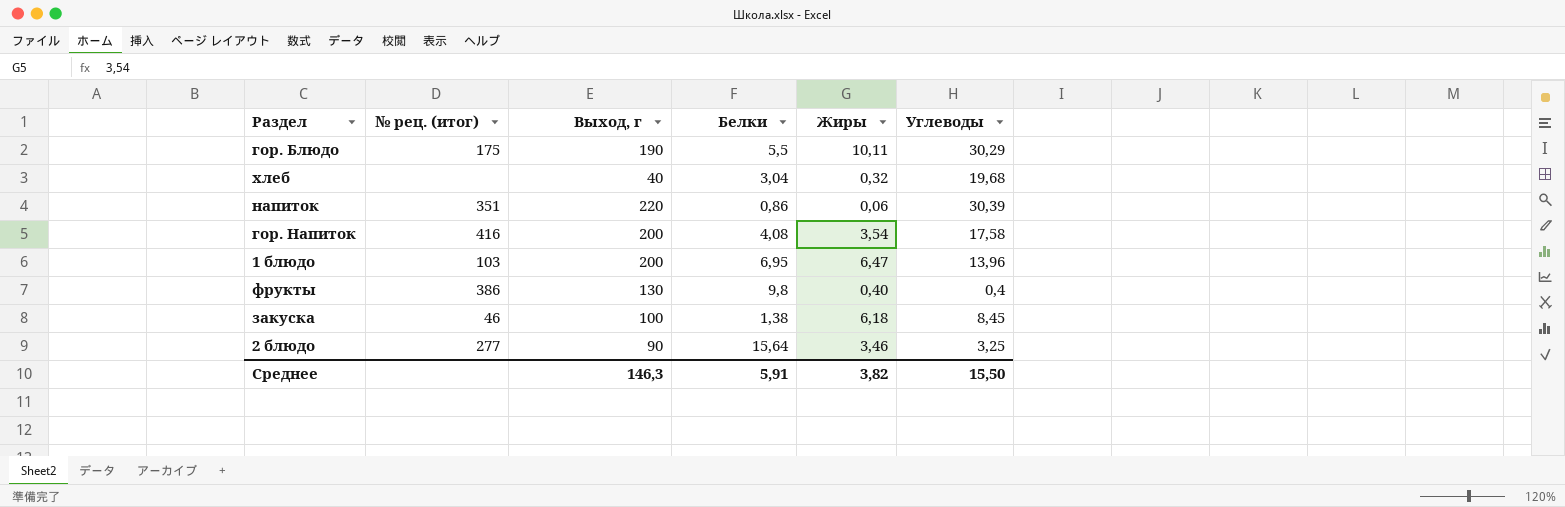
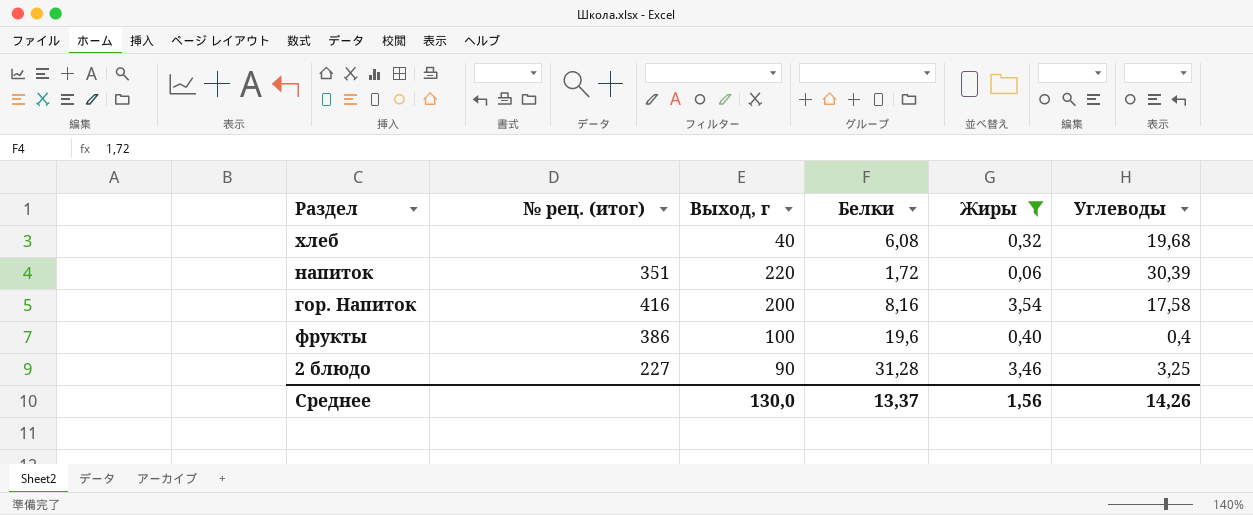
filter: none -> Жиры <= 3,54
хлеб | Белки: 3,04 -> 6,08
напиток | Белки: 0,86 -> 1,72
гор. Напиток | Белки: 4,08 -> 8,16
фрукты | Выход, г: 130 -> 100
фрукты | Белки: 9,8 -> 19,6
2 блюдо | № рец. (итог): 277 -> 227
2 блюдо | Белки: 15,64 -> 31,28
Среднее | Выход, г: 146,3 -> 130,0
Среднее | Белки: 5,91 -> 13,37
Среднее | Жиры: 3,82 -> 1,56
Среднее | Углеводы: 15,50 -> 14,26

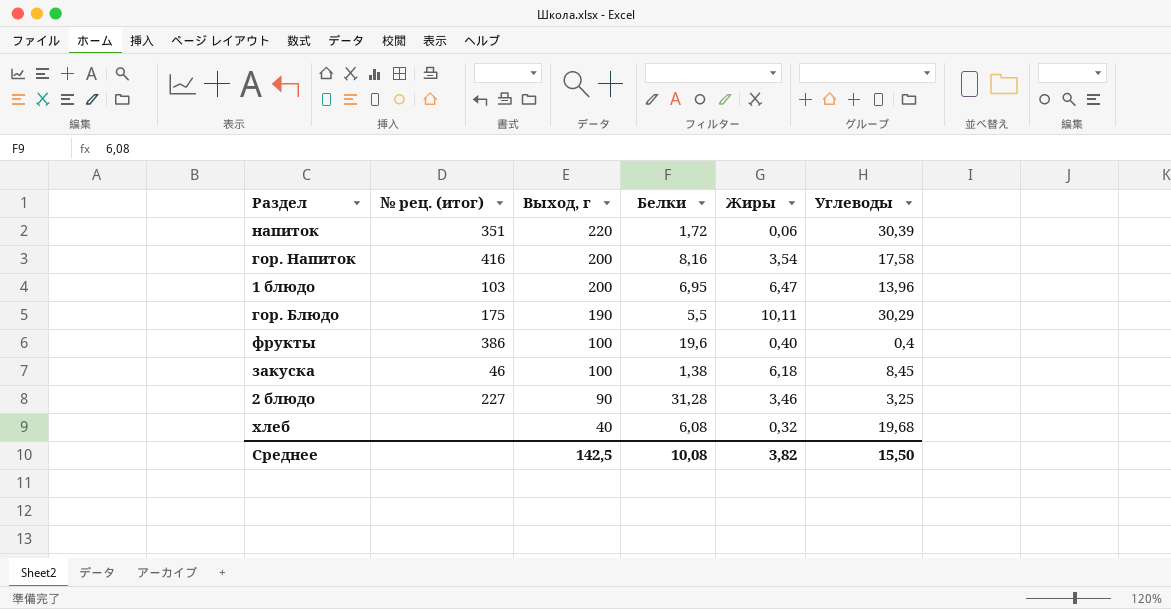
filter: Жиры <= 3,54 -> none
row order: none -> Выход, г descending
Среднее | Выход, г: 130,0 -> 142,5
Среднее | Белки: 13,37 -> 10,08
Среднее | Жиры: 1,56 -> 3,82
Среднее | Углеводы: 14,26 -> 15,50

